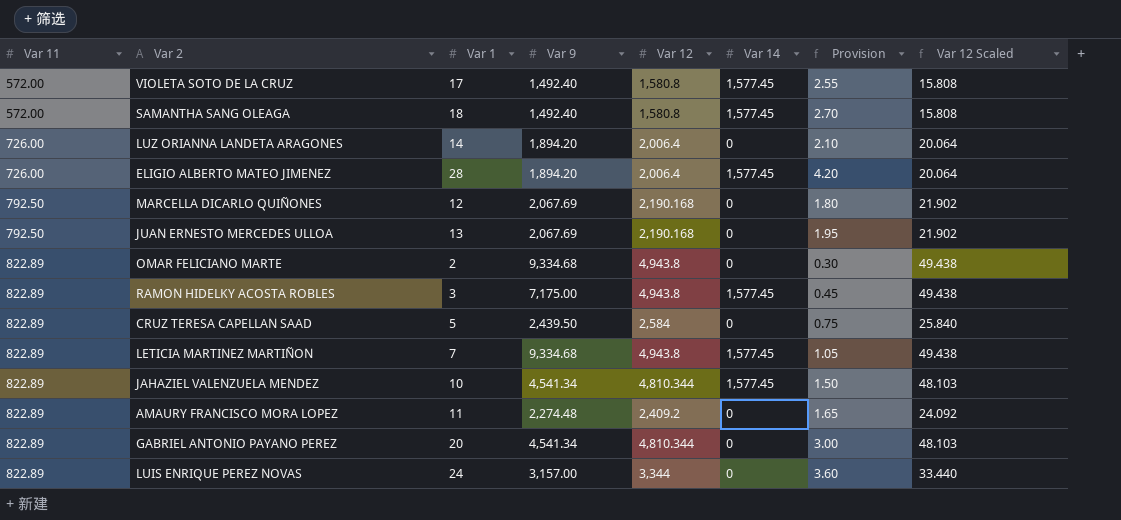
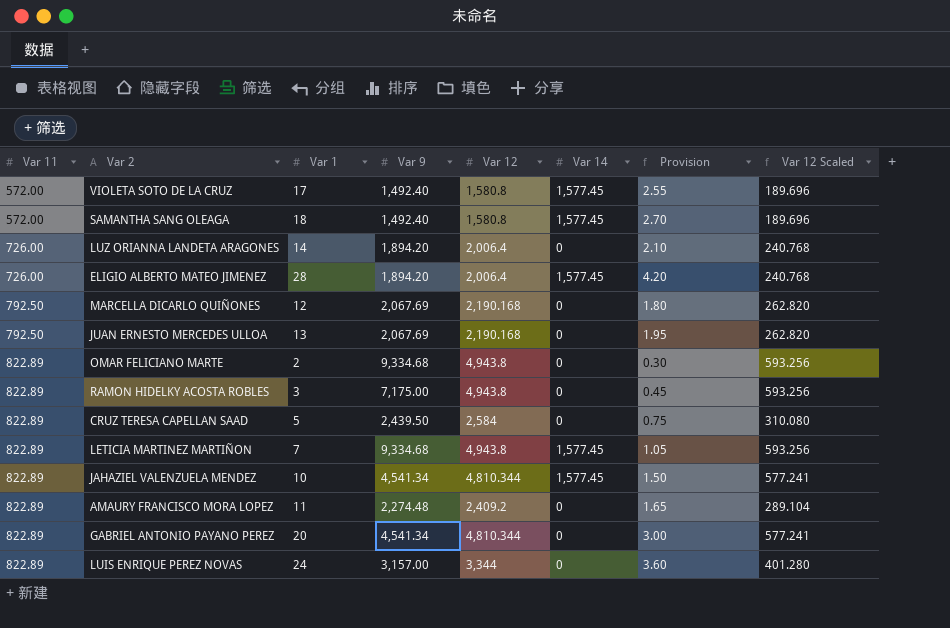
column Var 12 Scaled | formula: [Var 12] * 0.01 -> [Var 12] * 0.12
RAMON HIDELKY ACOSTA ROBLES | Var 14: 1,577.45 -> 0

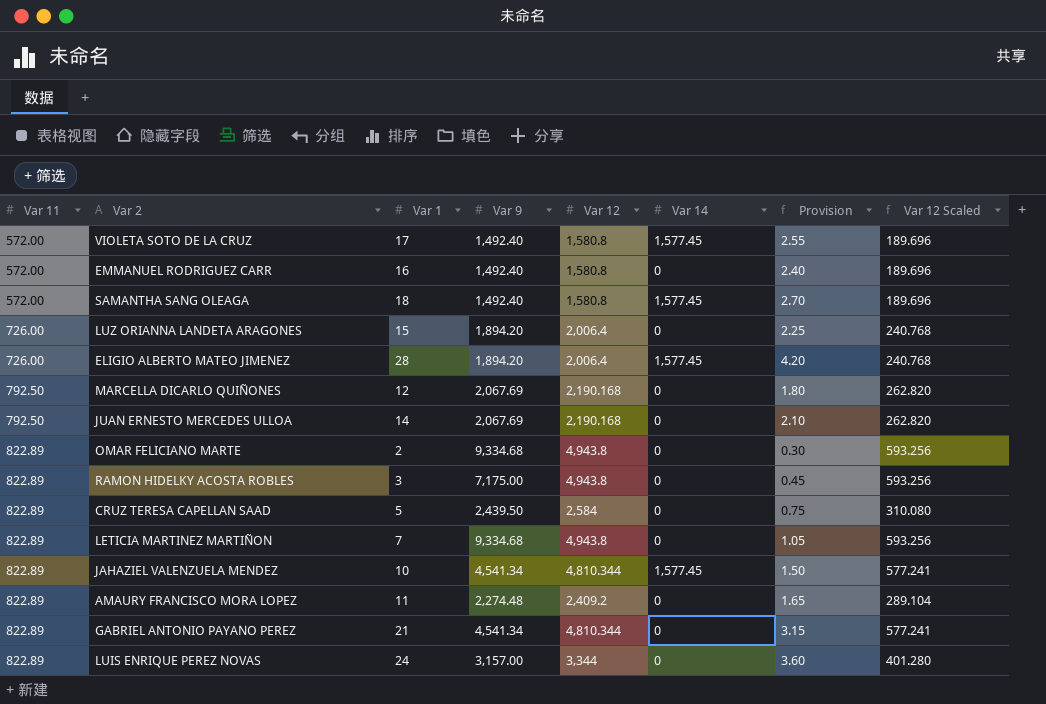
row EMMANUEL RODRIGUEZ CARR: none -> 572.00 | 16 | 1,492.40 | 1,580.8 | 0 | 2.40 | 189.696
LUZ ORIANNA LANDETA ARAGONES | Var 1: 14 -> 15
LUZ ORIANNA LANDETA ARAGONES | Provision: 2.10 -> 2.25
JUAN ERNESTO MERCEDES ULLOA | Var 1: 13 -> 14
JUAN ERNESTO MERCEDES ULLOA | Provision: 1.95 -> 2.10
LETICIA MARTINEZ MARTIÑON | Var 14: 1,577.45 -> 0
GABRIEL ANTONIO PAYANO PEREZ | Var 1: 20 -> 21
GABRIEL ANTONIO PAYANO PEREZ | Provision: 3.00 -> 3.15

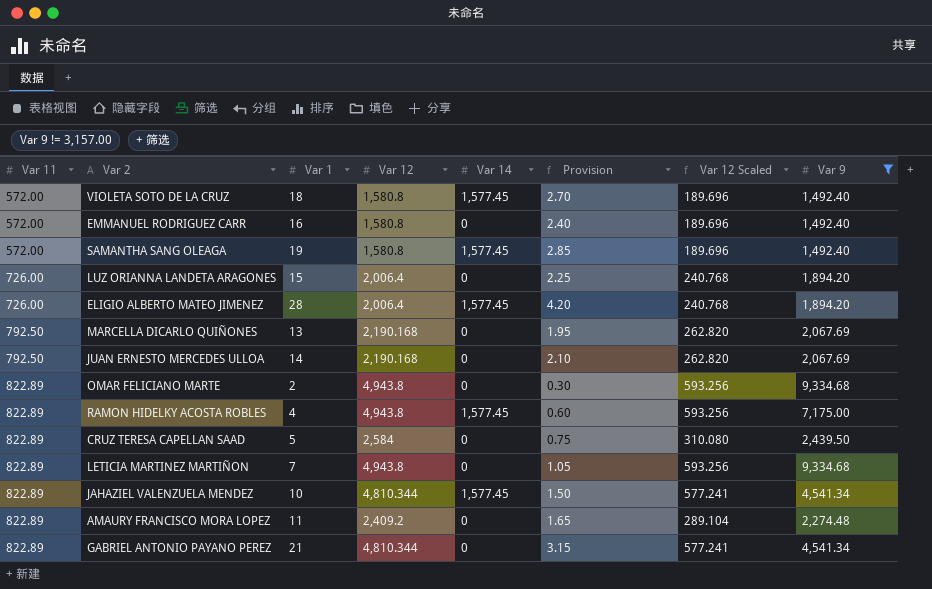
filter: none -> Var 9 != 3,157.00
column Var 9 | position: 4 -> 8
VIOLETA SOTO DE LA CRUZ | Var 1: 17 -> 18
VIOLETA SOTO DE LA CRUZ | Provision: 2.55 -> 2.70
SAMANTHA SANG OLEAGA | Var 1: 18 -> 19
SAMANTHA SANG OLEAGA | Provision: 2.70 -> 2.85
MARCELLA DICARLO QUIÑONES | Var 1: 12 -> 13
MARCELLA DICARLO QUIÑONES | Provision: 1.80 -> 1.95
RAMON HIDELKY ACOSTA ROBLES | Var 1: 3 -> 4
RAMON HIDELKY ACOSTA ROBLES | Var 14: 0 -> 1,577.45
RAMON HIDELKY ACOSTA ROBLES | Provision: 0.45 -> 0.60

